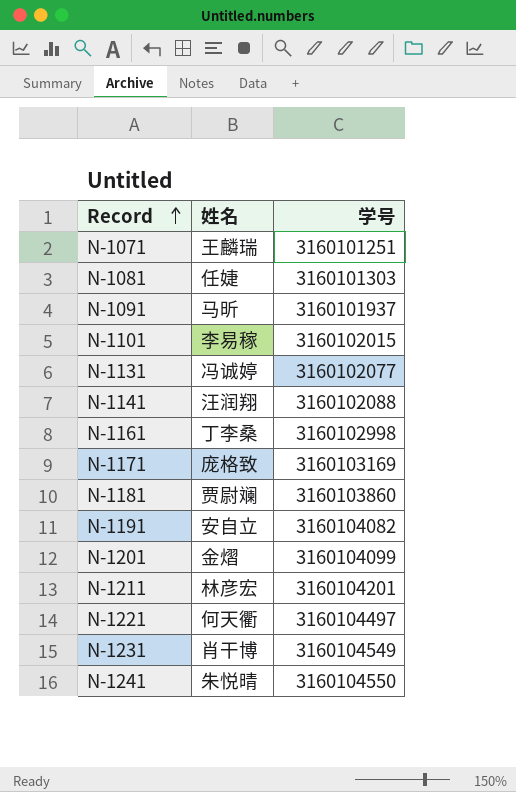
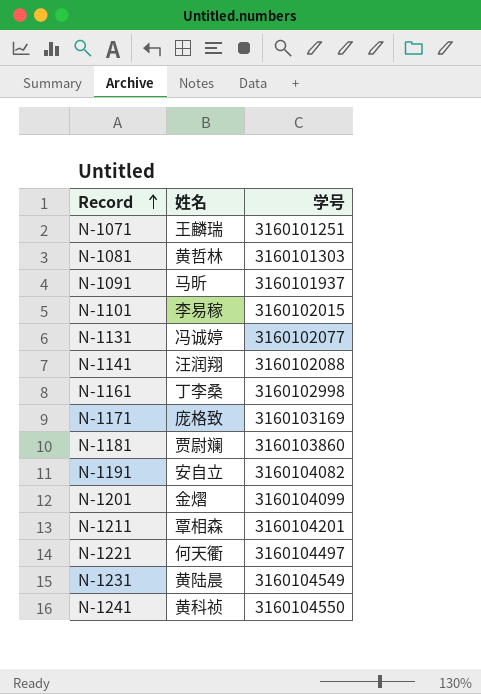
N-1081 | 姓名: 任婕 -> 黄哲林
N-1211 | 姓名: 林彦宏 -> 覃相森
N-1231 | 姓名: 肖干博 -> 黄陆晨
N-1241 | 姓名: 朱悦晴 -> 黄科祯

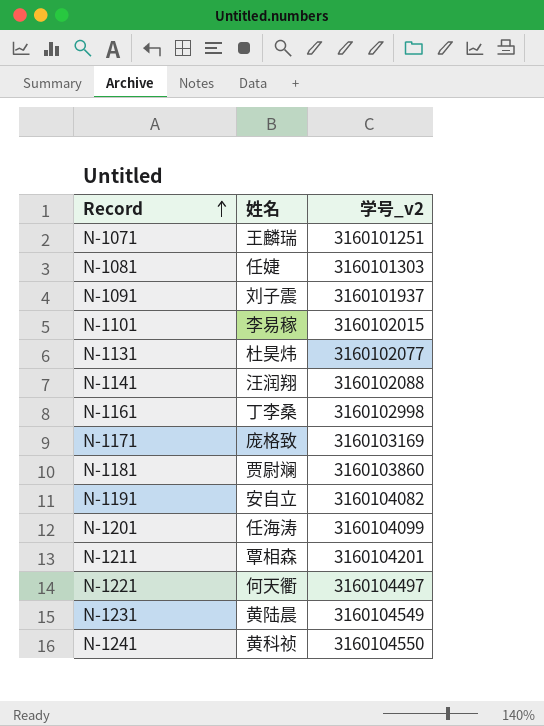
column name: 学号 -> 学号_v2
N-1081 | 姓名: 黄哲林 -> 任婕
N-1091 | 姓名: 马昕 -> 刘子震
N-1131 | 姓名: 冯诚婷 -> 杜昊炜
N-1201 | 姓名: 金熠 -> 任海涛

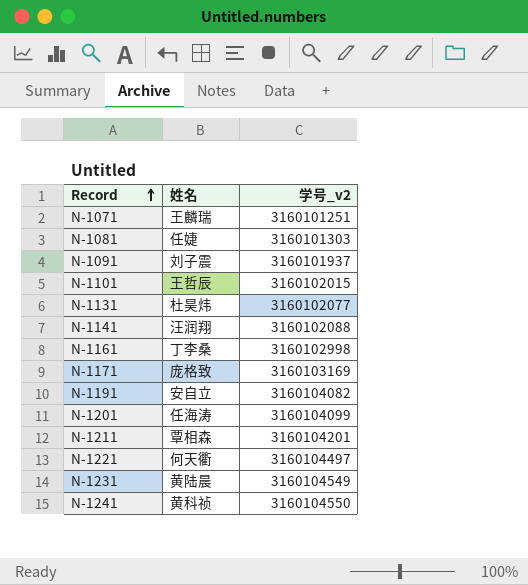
row N-1181: 贾尉斓 | 3160103860 -> none
N-1101 | 姓名: 李易稼 -> 王哲辰

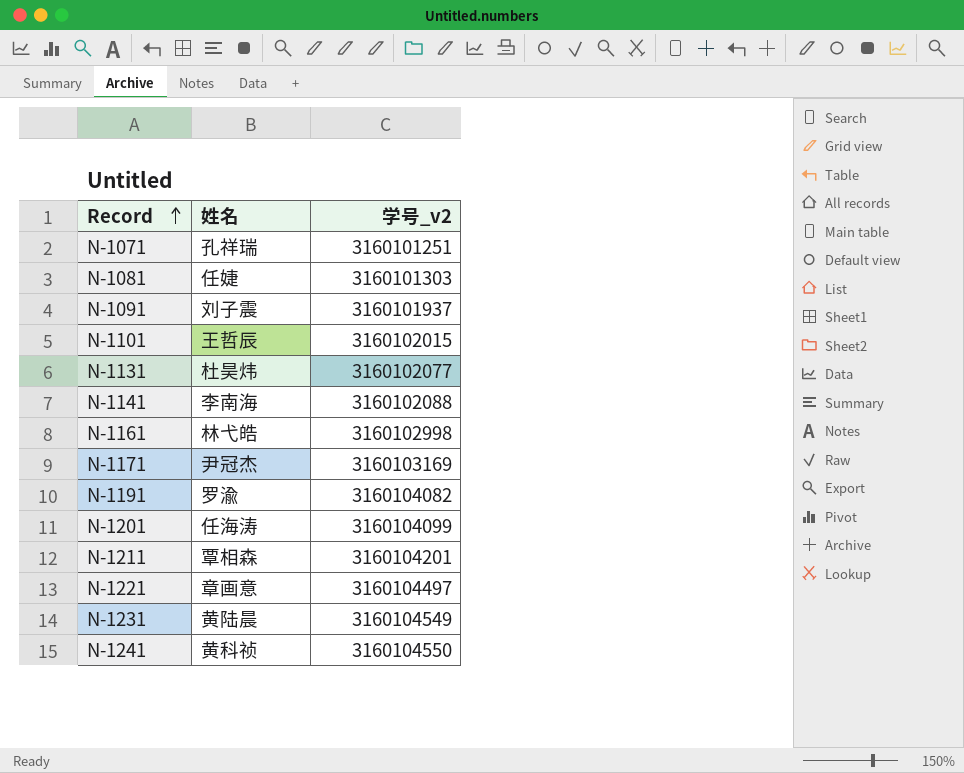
N-1071 | 姓名: 王麟瑞 -> 孔祥瑞
N-1141 | 姓名: 汪润翔 -> 李南海
N-1161 | 姓名: 丁李桑 -> 林弋皓
N-1171 | 姓名: 庞格致 -> 尹冠杰
N-1191 | 姓名: 安自立 -> 罗渝
N-1221 | 姓名: 何天衢 -> 章画意

